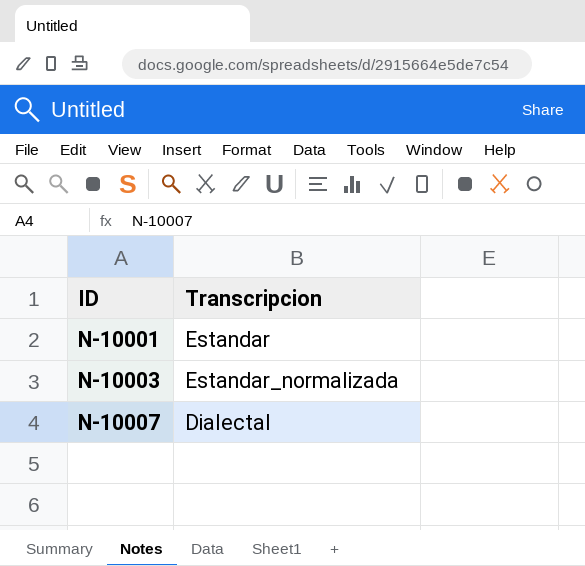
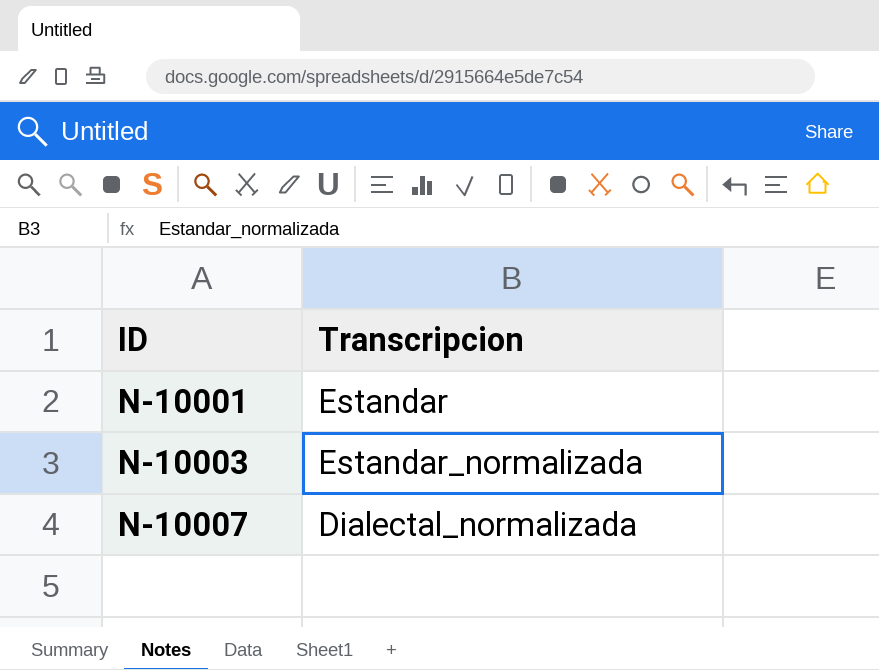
N-10007 | Transcripcion: Dialectal -> Dialectal_normalizada

